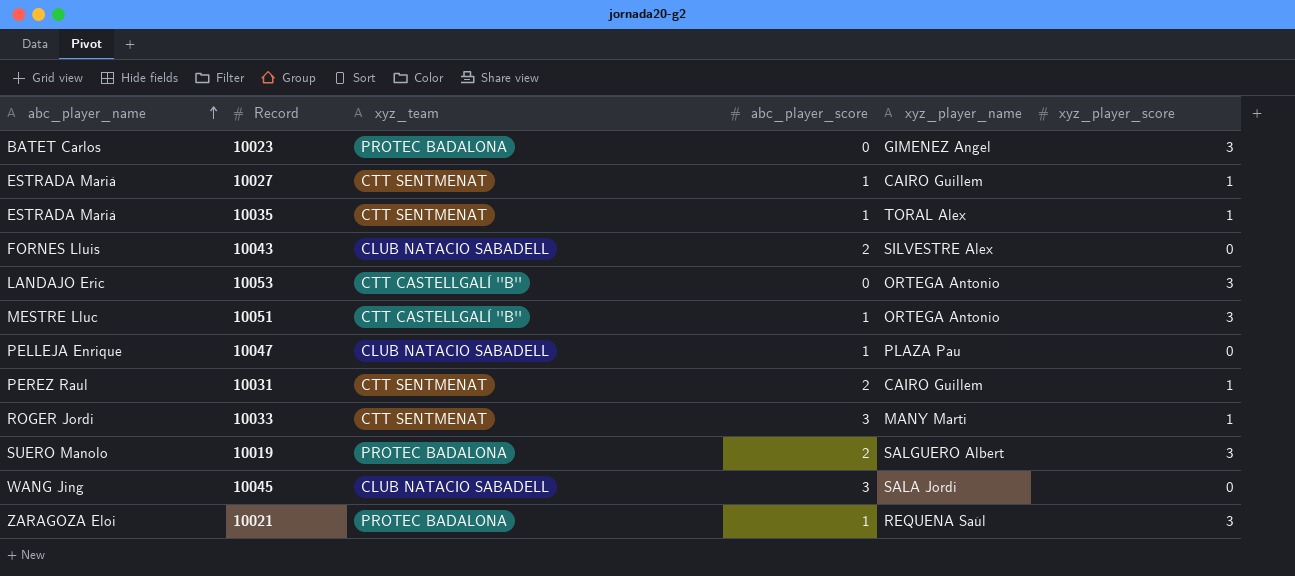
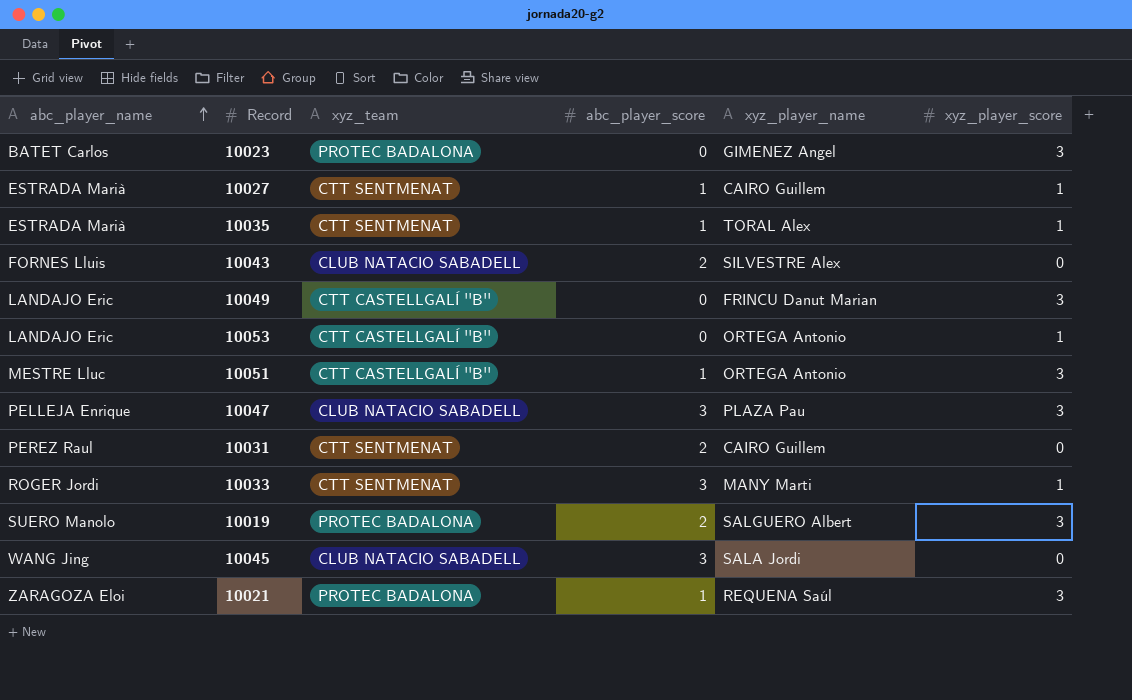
row 10049: none -> LANDAJO Eric | CTT CASTELLGALÍ ''B'' | 0 | FRINCU Danut Marian | 3
10053 | xyz_player_score: 3 -> 1
10047 | abc_player_score: 1 -> 3
10047 | xyz_player_score: 0 -> 3
10031 | xyz_player_score: 1 -> 0

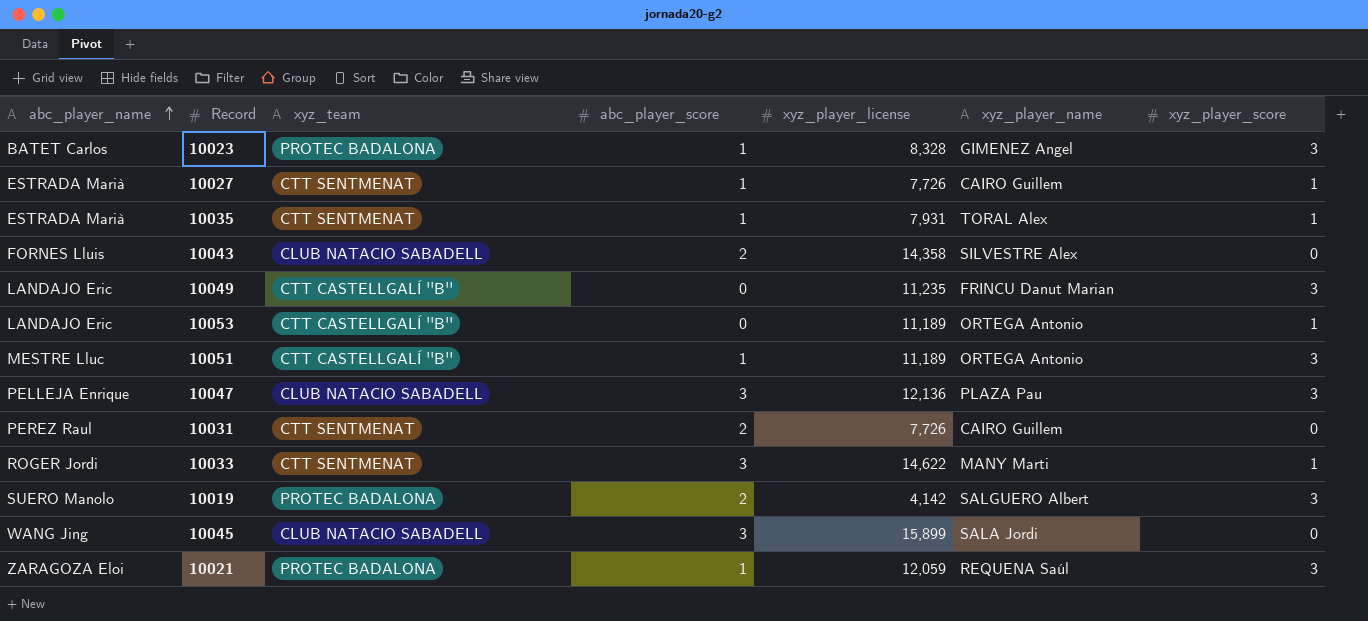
column xyz_player_license | position: none -> 5
10023 | abc_player_score: 0 -> 1

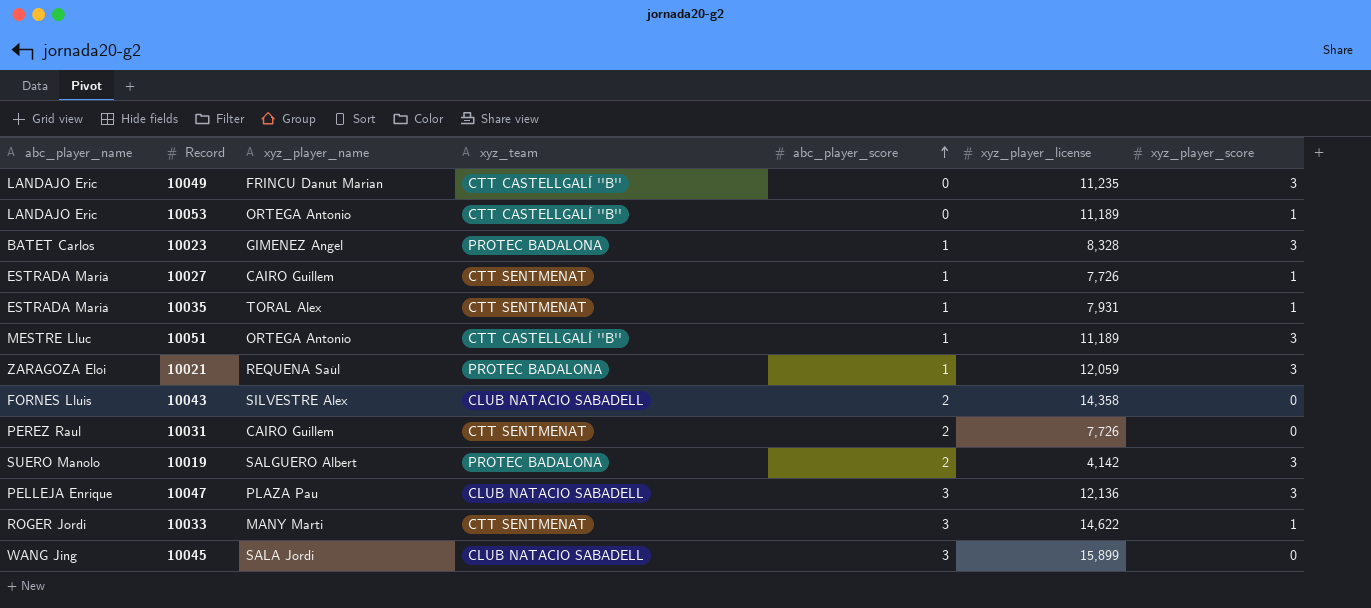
row order: abc_player_name ascending -> abc_player_score ascending
column xyz_player_name | position: 6 -> 3

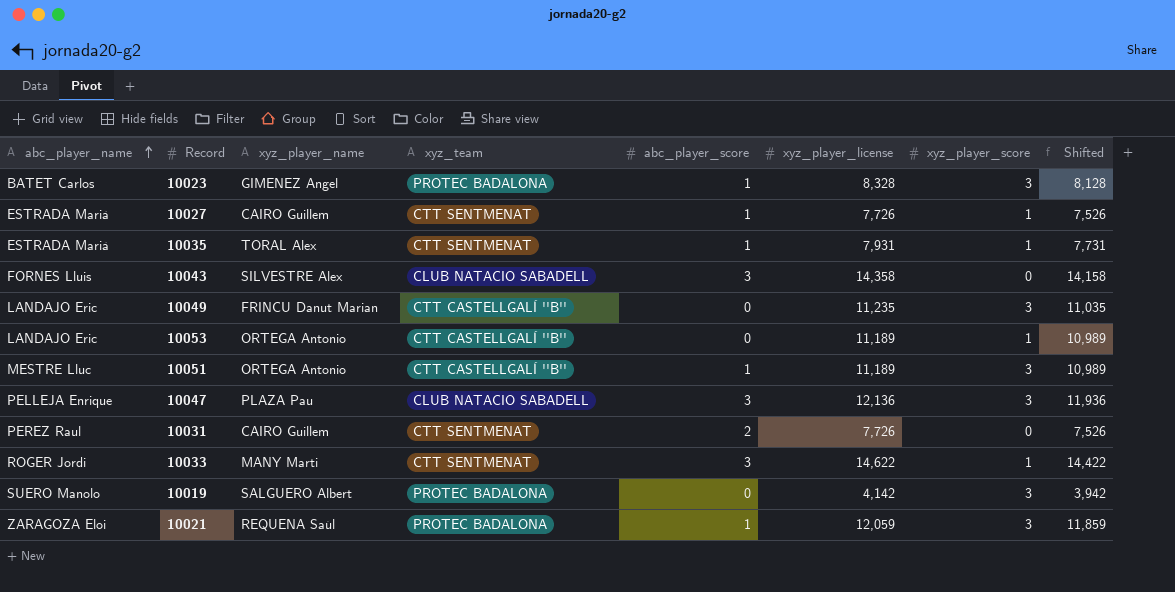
row order: abc_player_score ascending -> abc_player_name ascending
column Shifted | formula: none -> [xyz_player_license] - 200
row 10045: WANG Jing | SALA Jordi | CLUB NATACIO SABADELL | 3 | 15,899 | 0 -> none
10043 | abc_player_score: 2 -> 3
10019 | abc_player_score: 2 -> 0

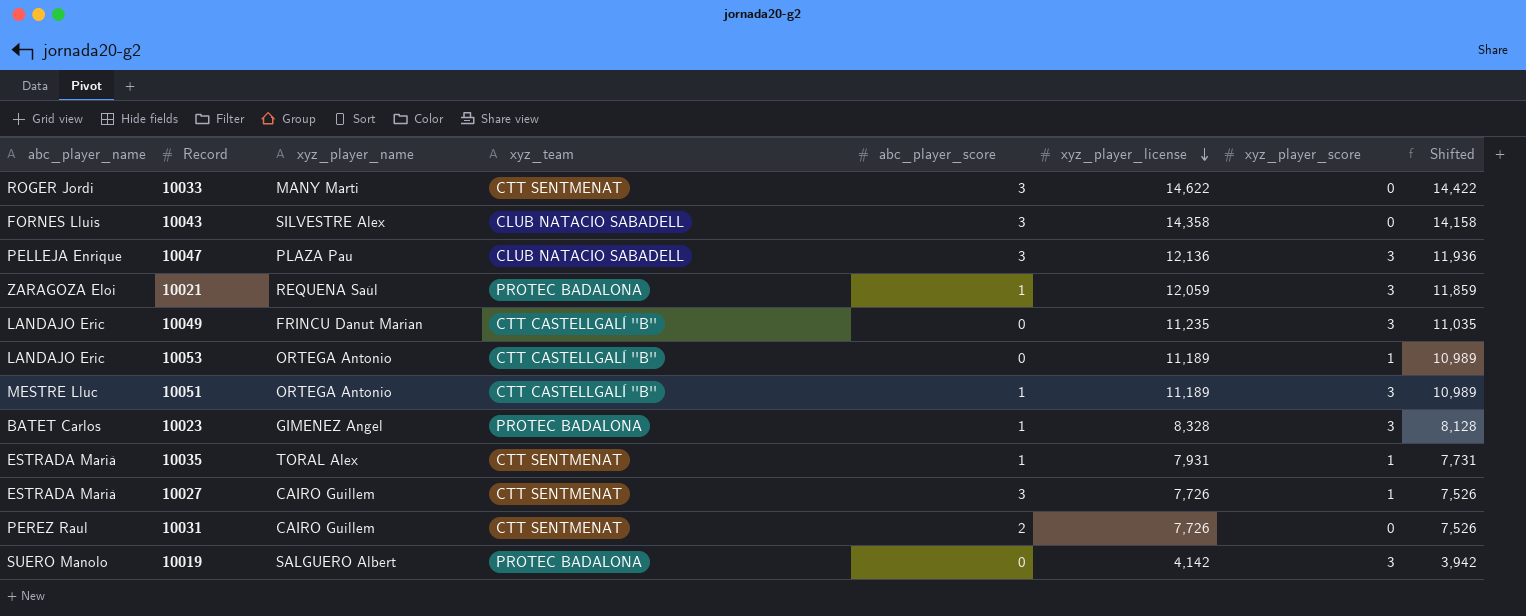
row order: abc_player_name ascending -> xyz_player_license descending
10033 | xyz_player_score: 1 -> 0
10027 | abc_player_score: 1 -> 3

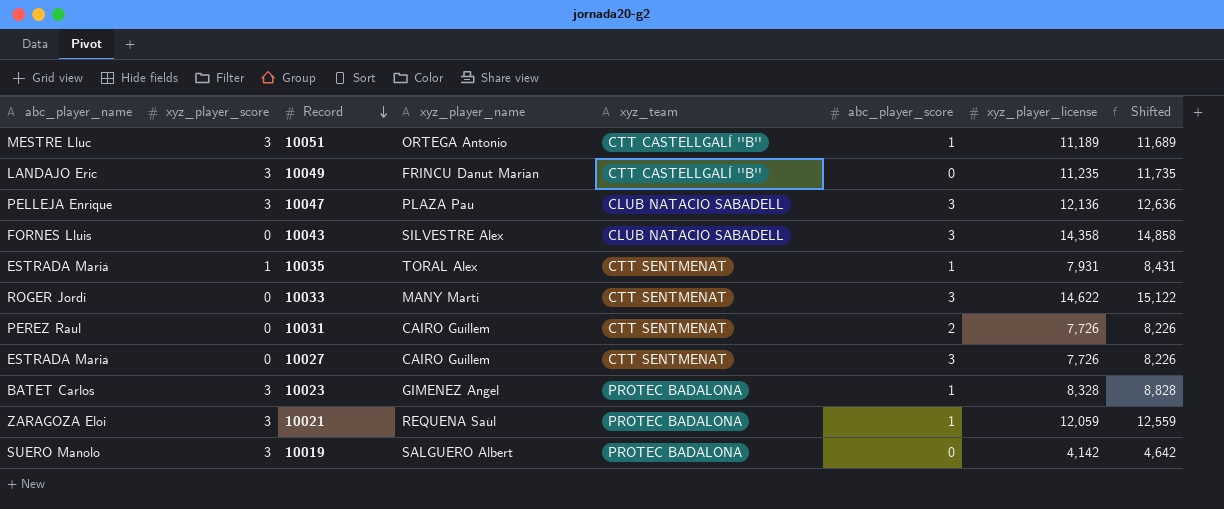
row order: xyz_player_license descending -> Record descending
column xyz_player_score | position: 7 -> 2
column Shifted | formula: [xyz_player_license] - 200 -> [xyz_player_license] + 500
row 10053: LANDAJO Eric | ORTEGA Antonio | CTT CASTELLGALÍ ''B'' | 0 | 11,189 | 1 | 10,989 -> none
10027 | xyz_player_score: 1 -> 0

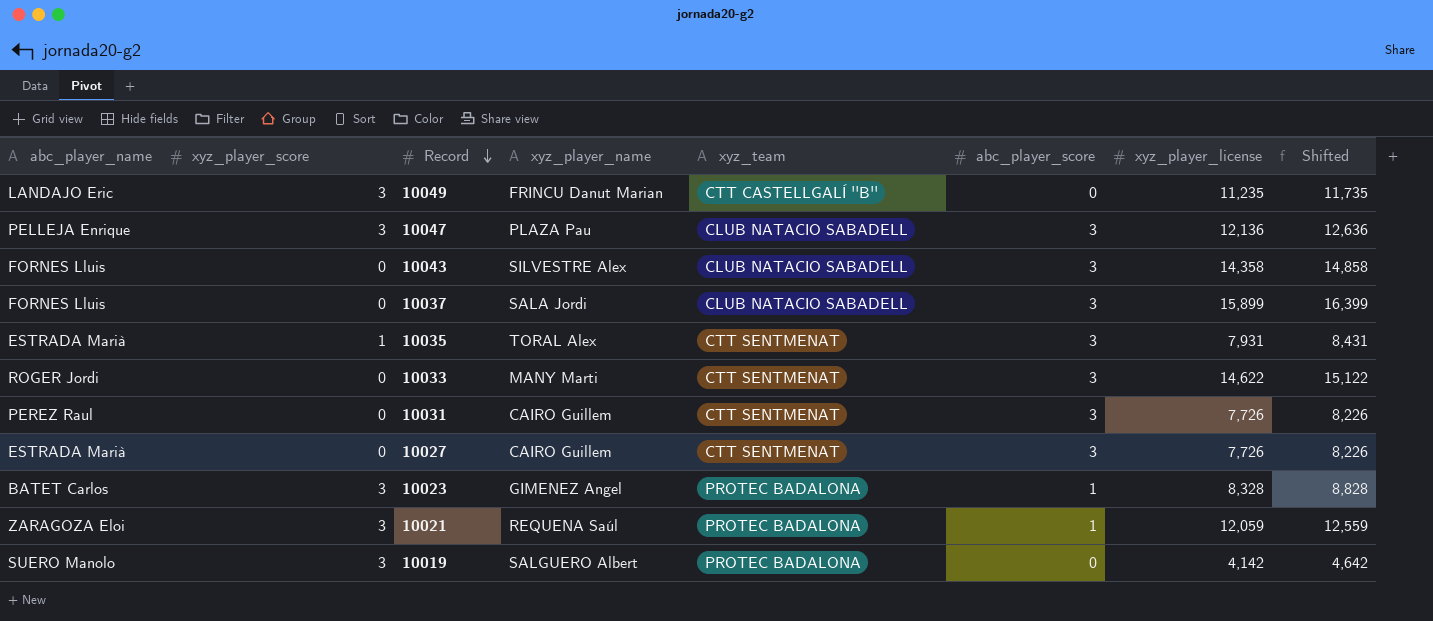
row 10051: MESTRE Lluc | 3 | ORTEGA Antonio | CTT CASTELLGALÍ ''B'' | 1 | 11,189 | 11,689 -> none
row 10037: none -> FORNES Lluis | 0 | SALA Jordi | CLUB NATACIO SABADELL | 3 | 15,899 | 16,399
10035 | abc_player_score: 1 -> 3
10031 | abc_player_score: 2 -> 3

